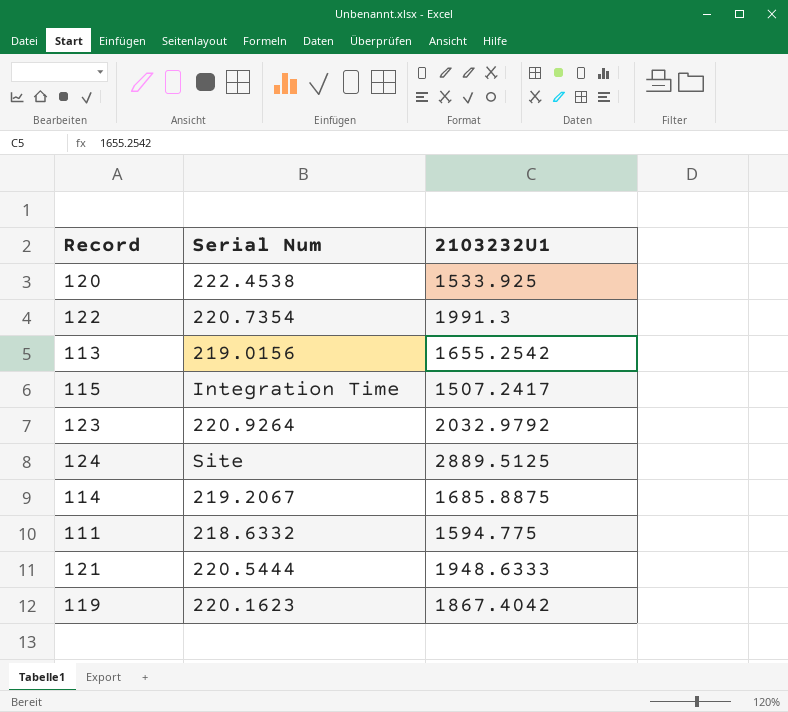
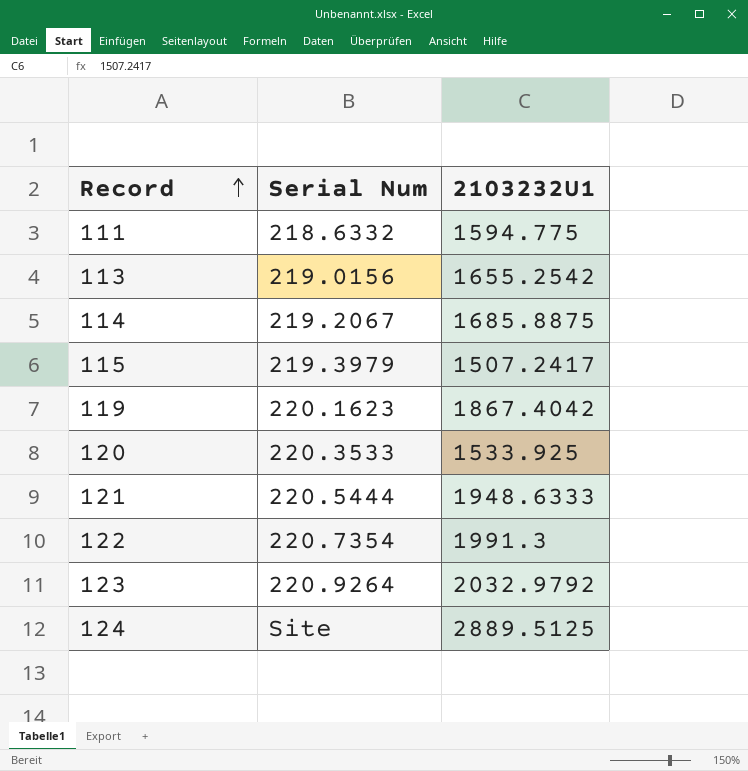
row order: none -> Record ascending
115 | Serial Num: Integration Time -> 219.3979
120 | Serial Num: 222.4538 -> 220.3533

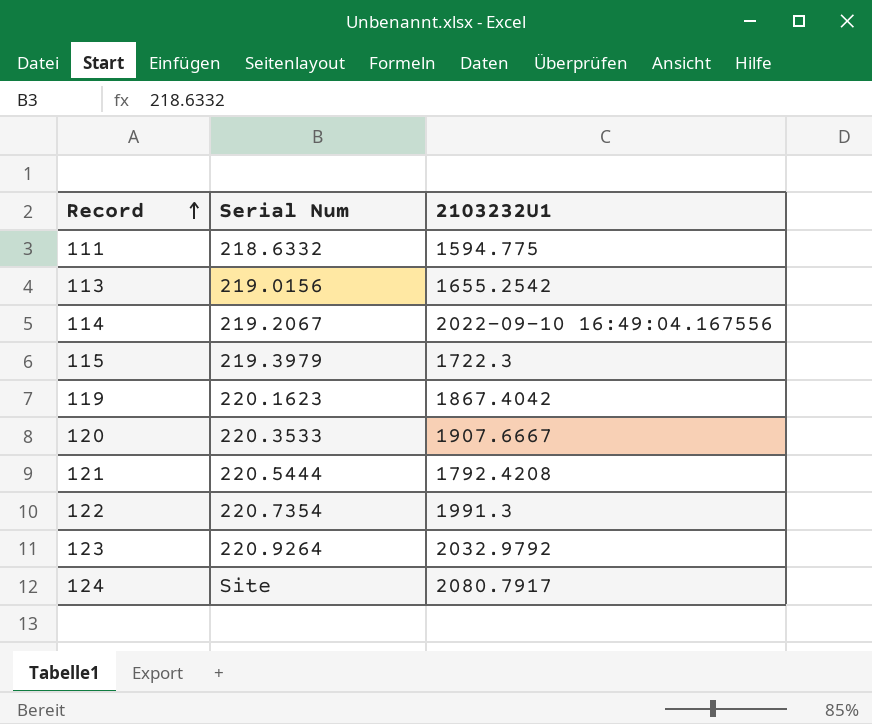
114 | 2103232U1: 1685.8875 -> 2022-09-10 16:49:04.167556
115 | 2103232U1: 1507.2417 -> 1722.3
120 | 2103232U1: 1533.925 -> 1907.6667
121 | 2103232U1: 1948.6333 -> 1792.4208
124 | 2103232U1: 2889.5125 -> 2080.7917

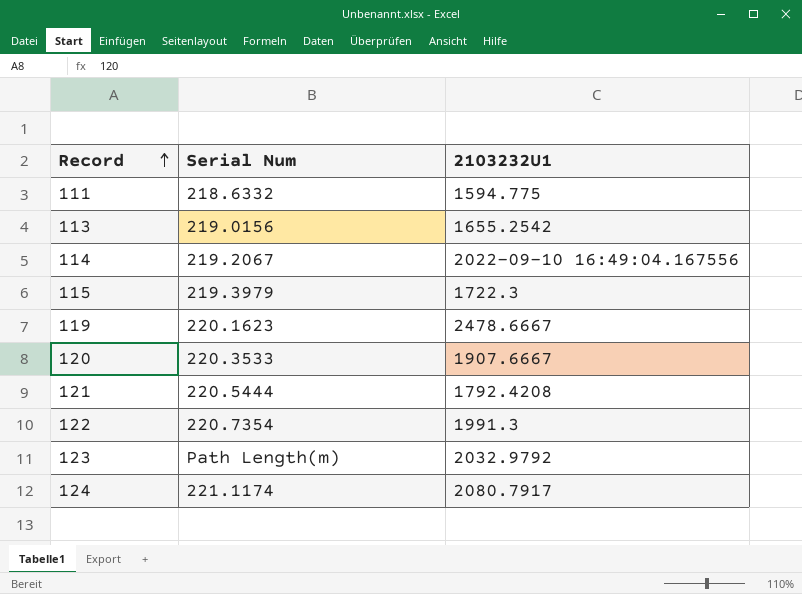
119 | 2103232U1: 1867.4042 -> 2478.6667
123 | Serial Num: 220.9264 -> Path Length(m)
124 | Serial Num: Site -> 221.1174

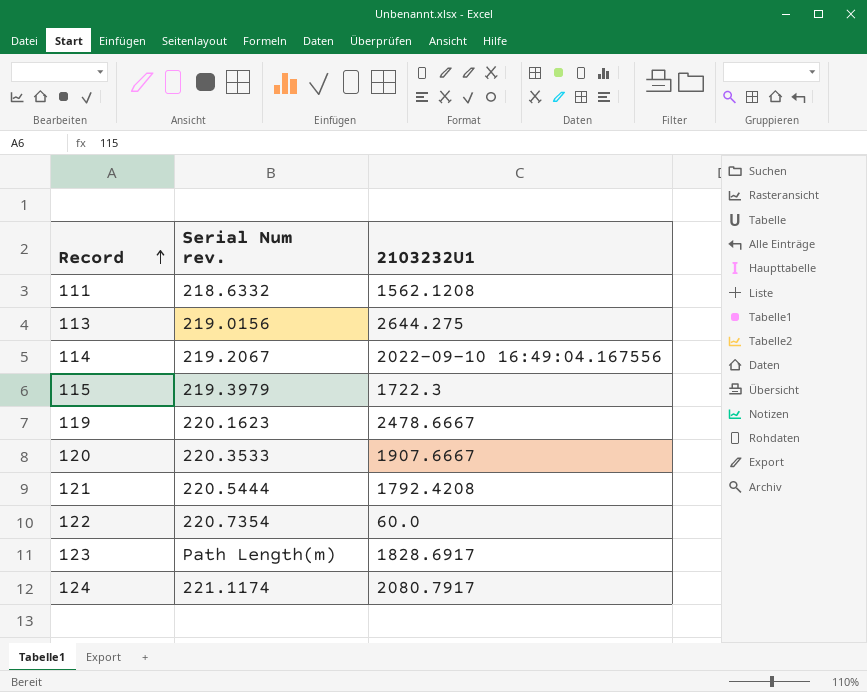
column name: Serial Num -> Serial Num rev.
111 | 2103232U1: 1594.775 -> 1562.1208
113 | 2103232U1: 1655.2542 -> 2644.275
122 | 2103232U1: 1991.3 -> 60.0
123 | 2103232U1: 2032.9792 -> 1828.6917

